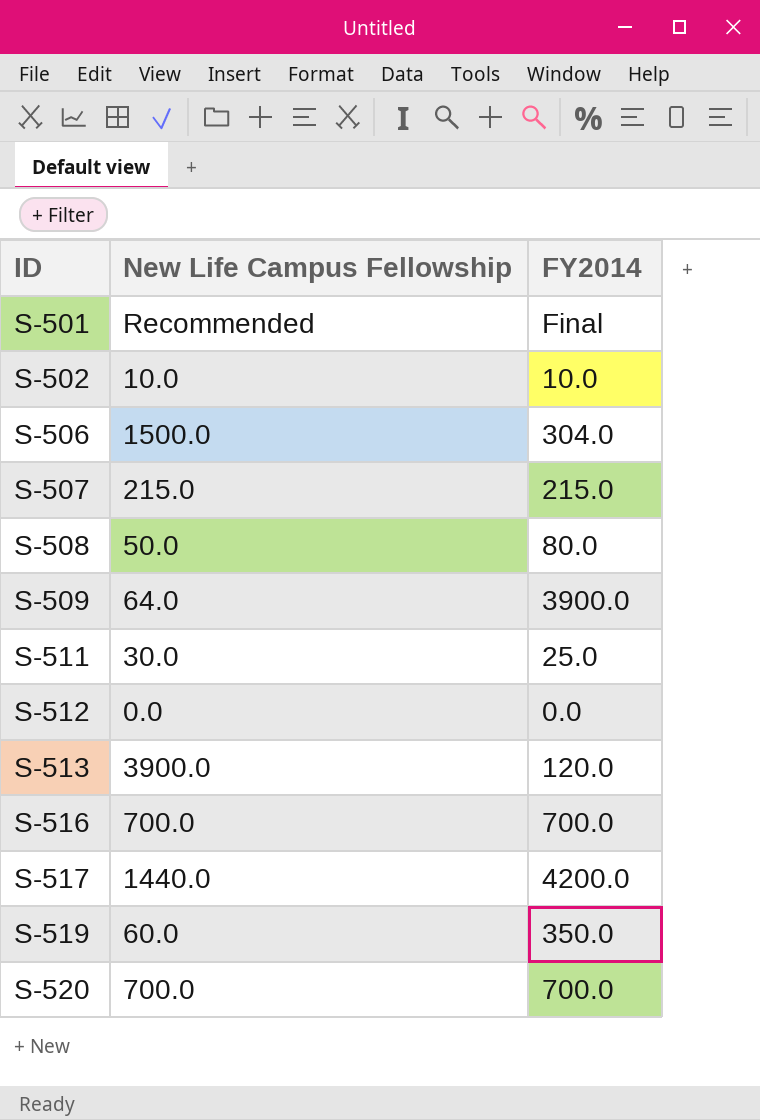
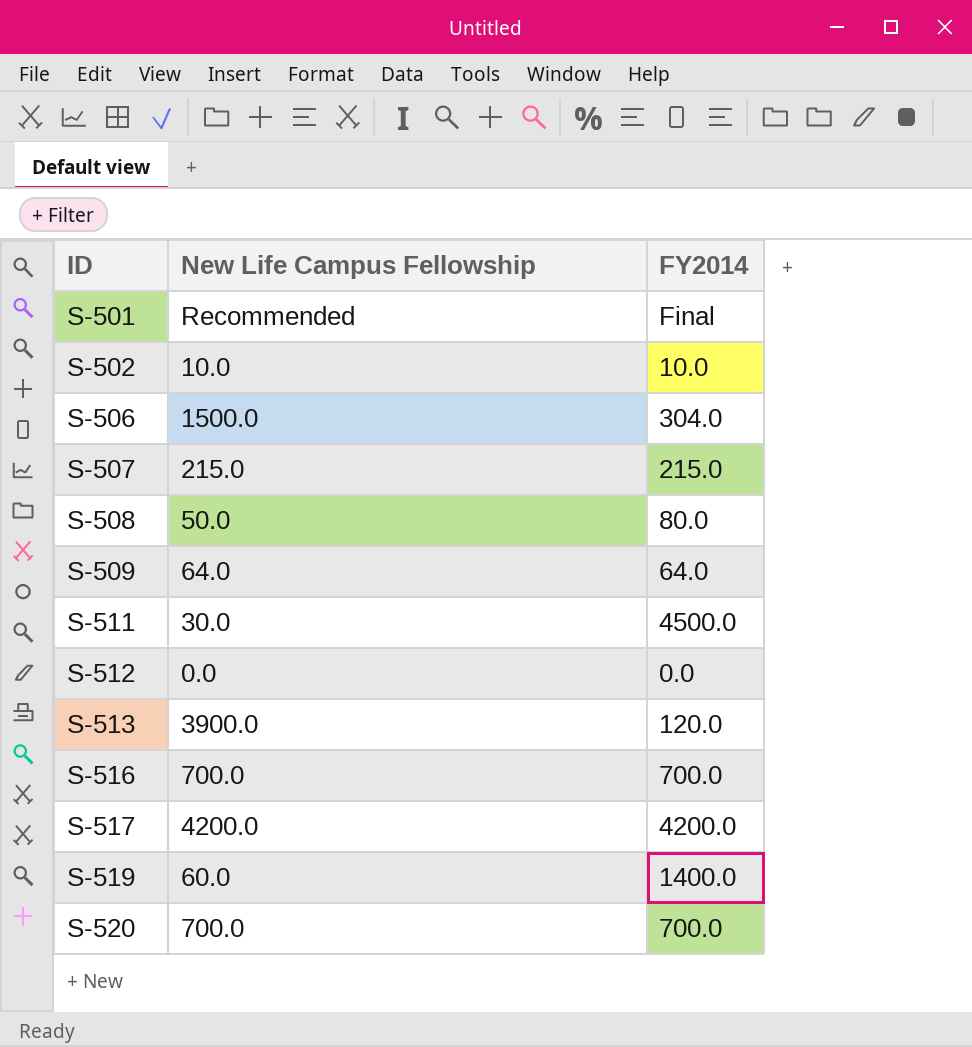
S-509 | FY2014: 3900.0 -> 64.0
S-511 | FY2014: 25.0 -> 4500.0
S-517 | New Life Campus Fellowship: 1440.0 -> 4200.0
S-519 | FY2014: 350.0 -> 1400.0

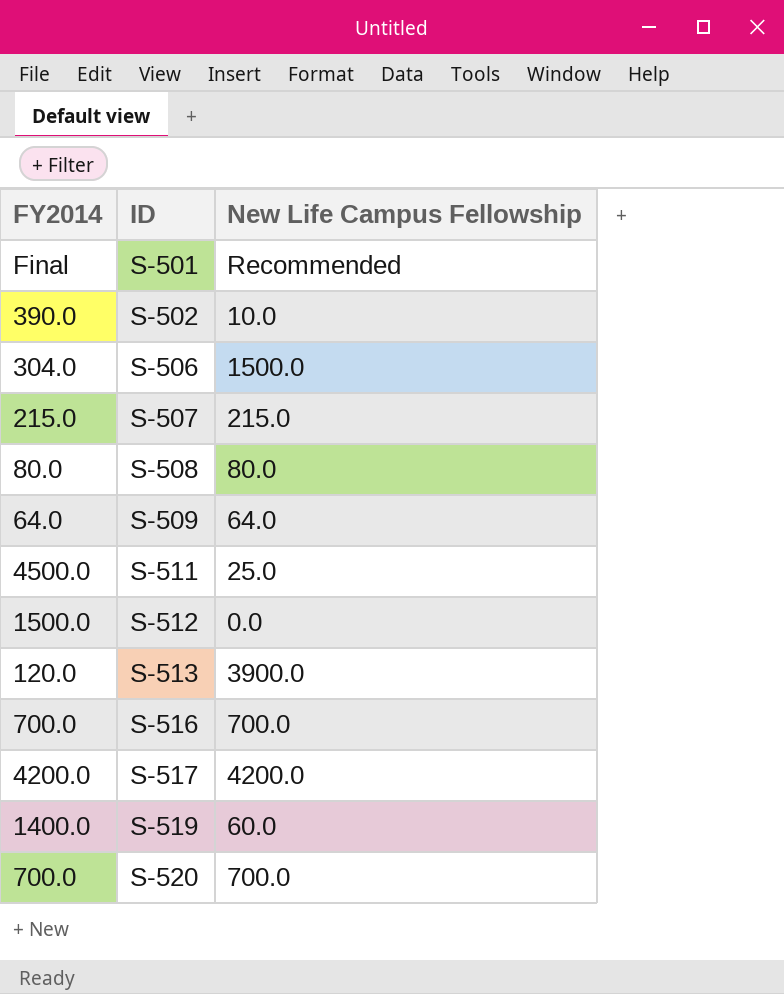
column FY2014 | position: 3 -> 1
S-502 | FY2014: 10.0 -> 390.0
S-508 | New Life Campus Fellowship: 50.0 -> 80.0
S-511 | New Life Campus Fellowship: 30.0 -> 25.0
S-512 | FY2014: 0.0 -> 1500.0

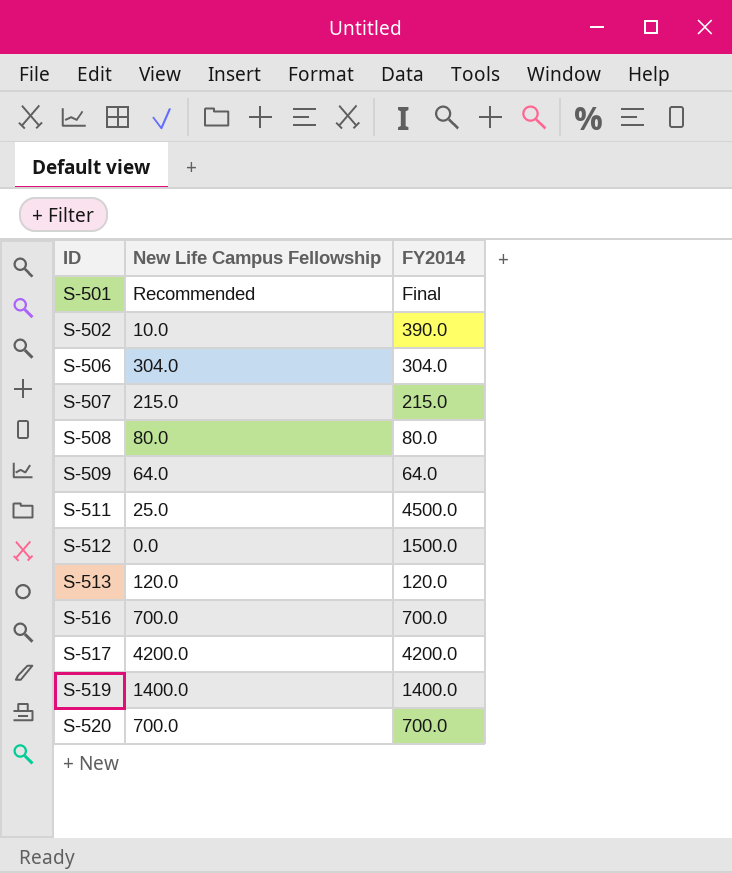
column FY2014 | position: 1 -> 3
S-506 | New Life Campus Fellowship: 1500.0 -> 304.0
S-513 | New Life Campus Fellowship: 3900.0 -> 120.0
S-519 | New Life Campus Fellowship: 60.0 -> 1400.0

